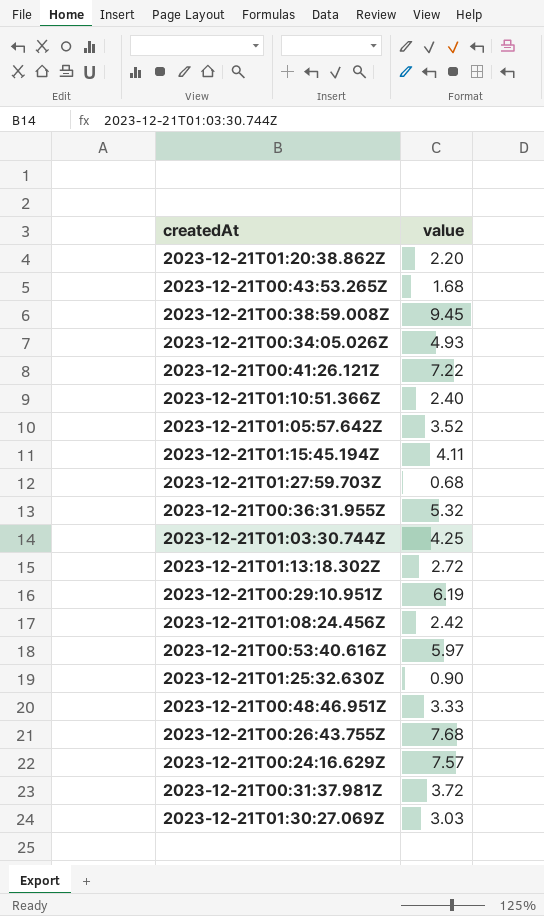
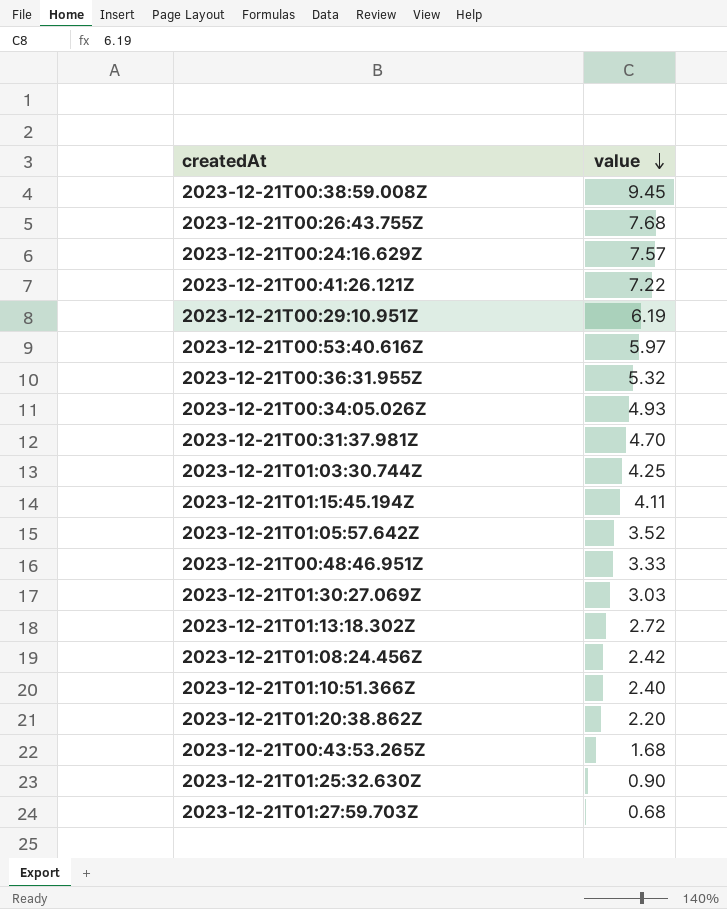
row order: none -> value descending
2023-12-21T00:31:37.981Z | value: 3.72 -> 4.70

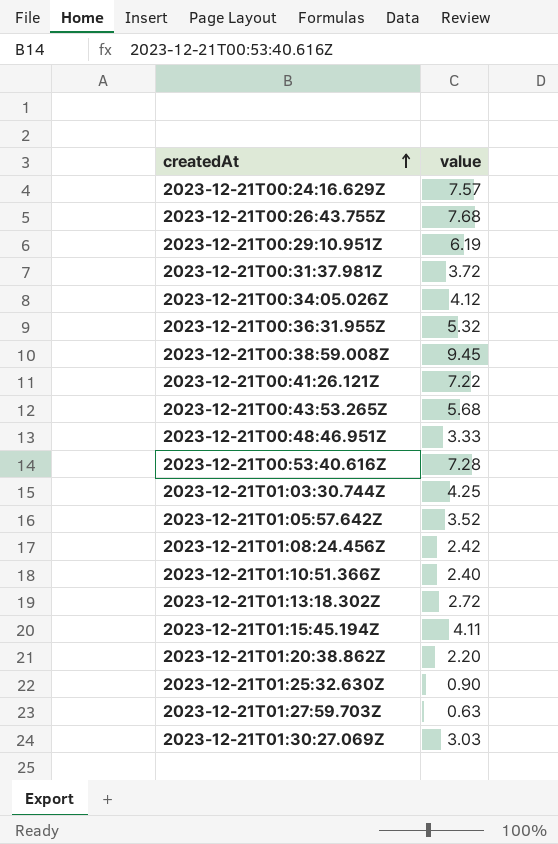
row order: value descending -> createdAt ascending
2023-12-21T00:31:37.981Z | value: 4.70 -> 3.72
2023-12-21T00:34:05.026Z | value: 4.93 -> 4.12
2023-12-21T00:43:53.265Z | value: 1.68 -> 5.68
2023-12-21T00:53:40.616Z | value: 5.97 -> 7.28
2023-12-21T01:27:59.703Z | value: 0.68 -> 0.63

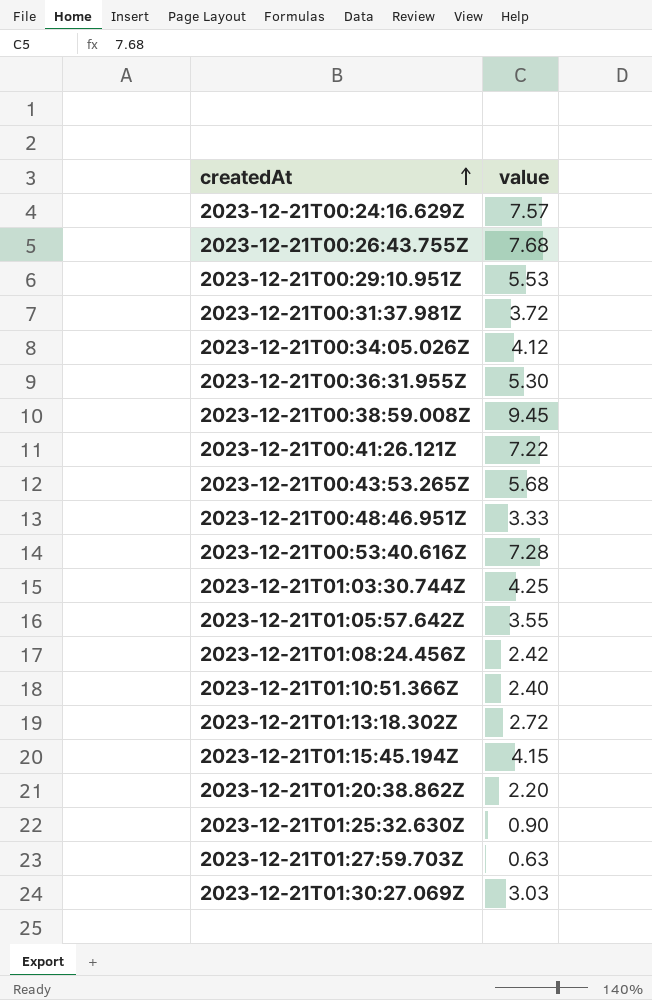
2023-12-21T00:29:10.951Z | value: 6.19 -> 5.53
2023-12-21T00:36:31.955Z | value: 5.32 -> 5.30
2023-12-21T01:05:57.642Z | value: 3.52 -> 3.55
2023-12-21T01:15:45.194Z | value: 4.11 -> 4.15

